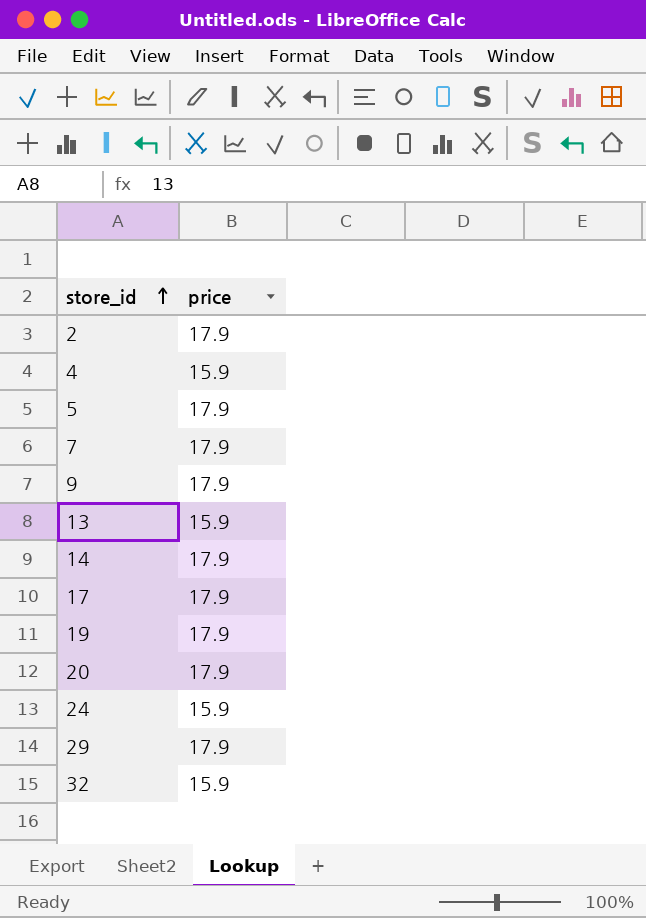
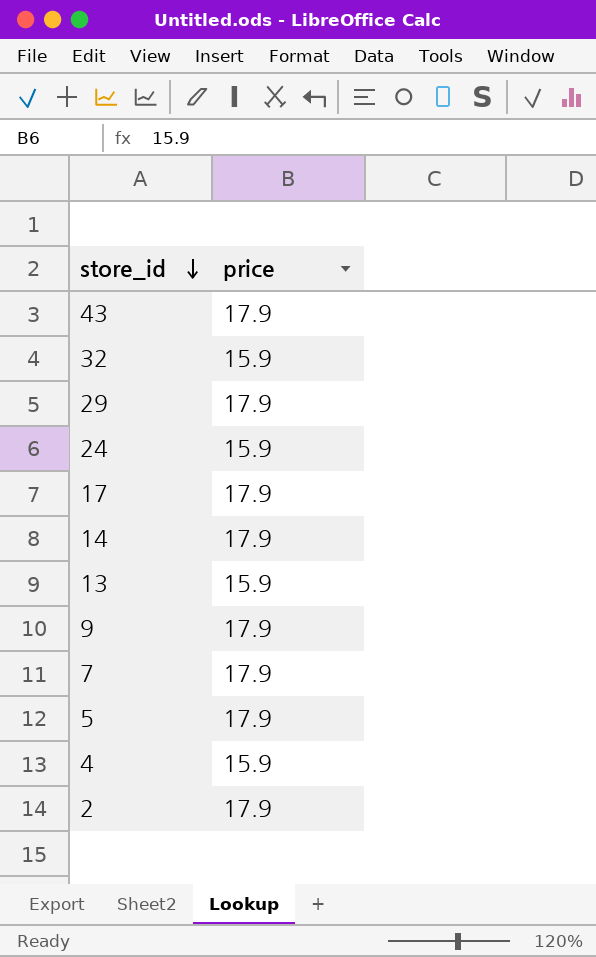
row order: store_id ascending -> store_id descending
row 19: 17.9 -> none
row 20: 17.9 -> none
row 43: none -> 17.9

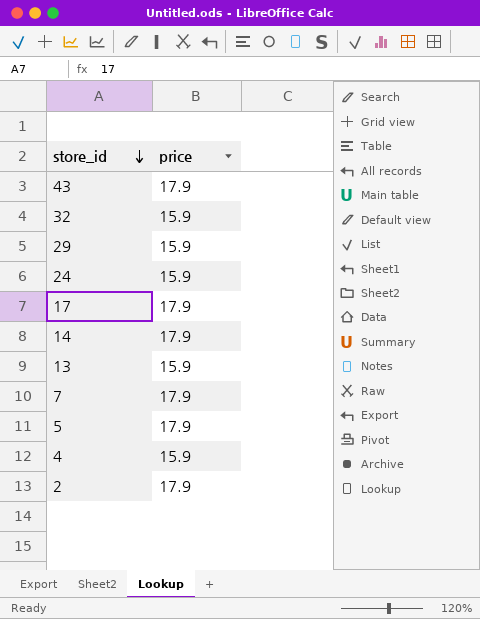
row 9: 17.9 -> none
29 | price: 17.9 -> 15.9

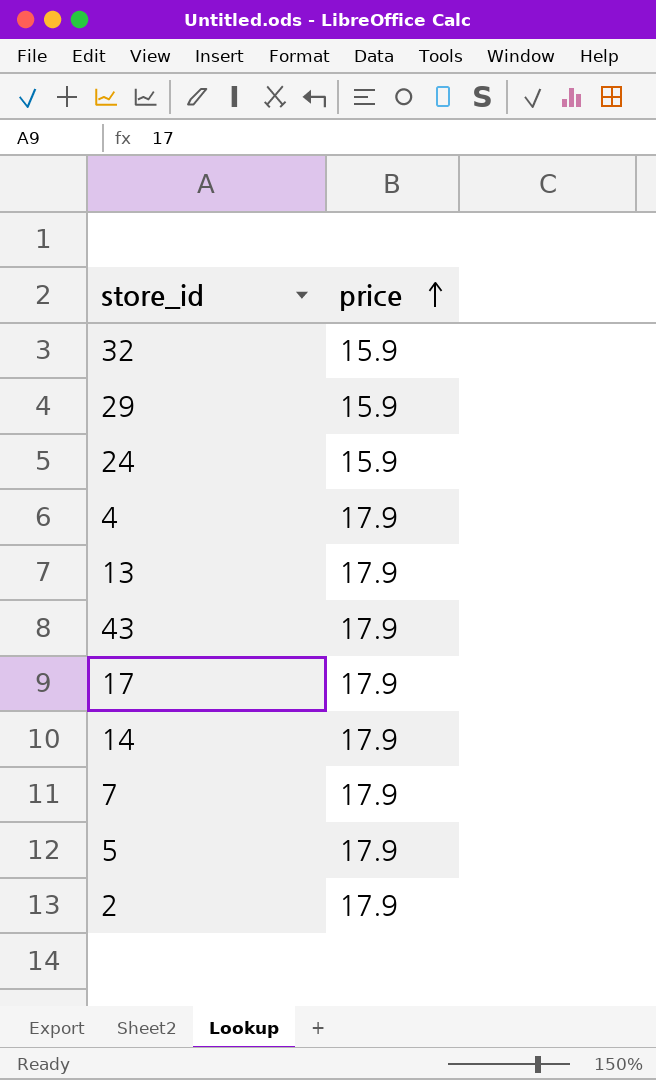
row order: store_id descending -> price ascending
4 | price: 15.9 -> 17.9
13 | price: 15.9 -> 17.9

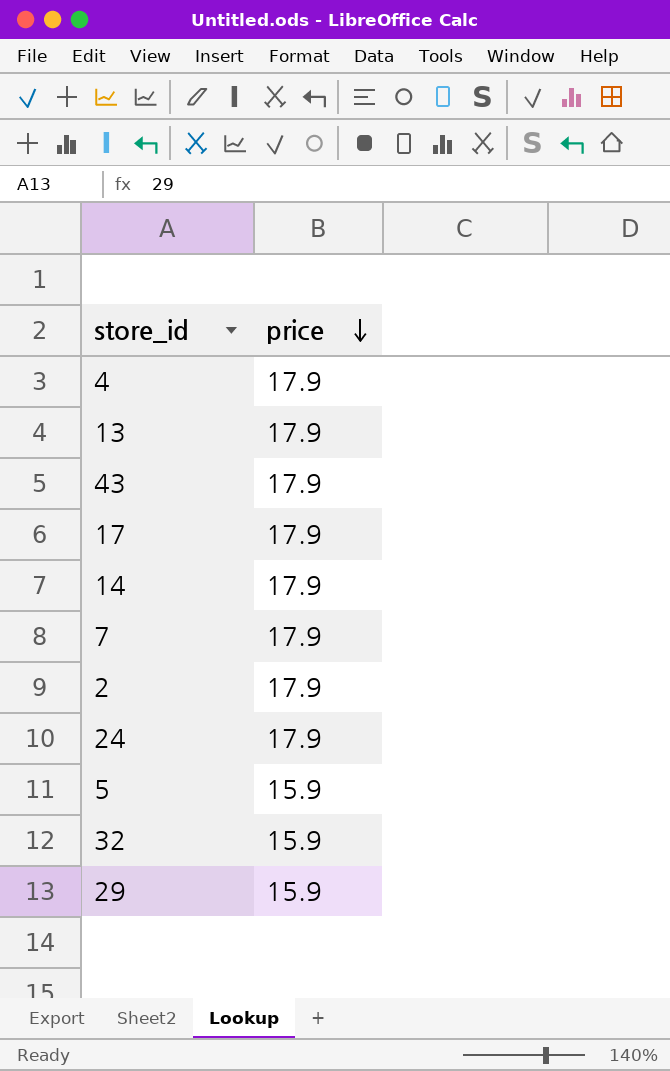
row order: price ascending -> price descending
24 | price: 15.9 -> 17.9
5 | price: 17.9 -> 15.9

